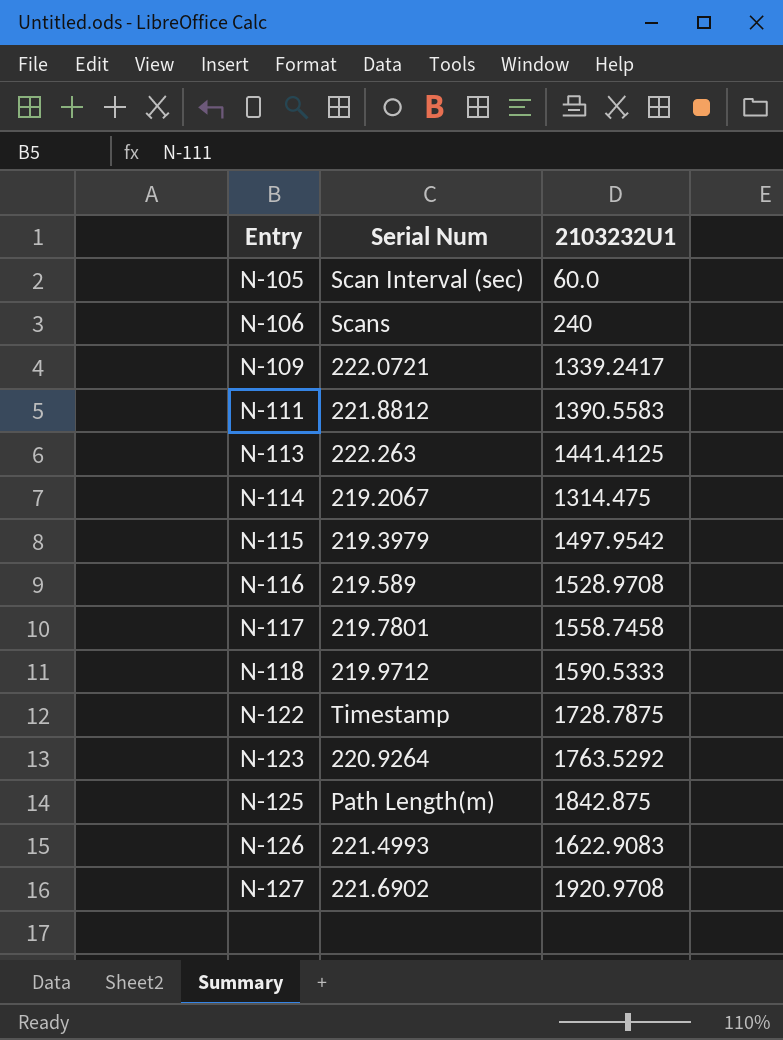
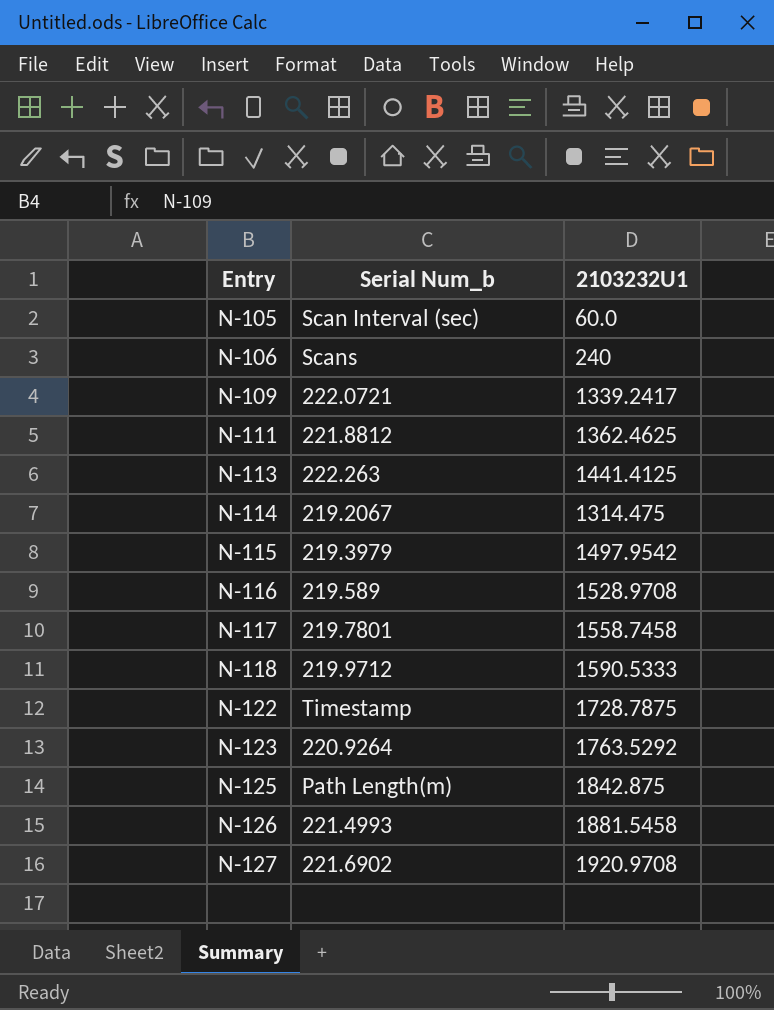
column name: Serial Num -> Serial Num_b
N-111 | 2103232U1: 1390.5583 -> 1362.4625
N-126 | 2103232U1: 1622.9083 -> 1881.5458

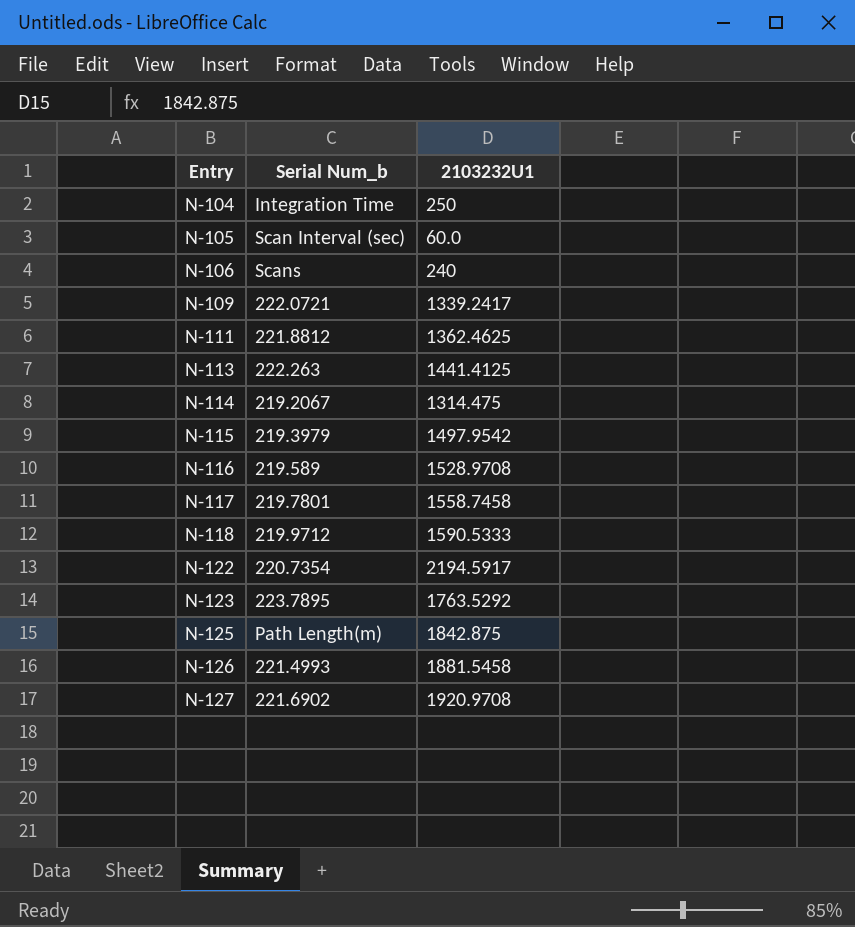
row N-104: none -> Integration Time | 250
N-122 | Serial Num_b: Timestamp -> 220.7354
N-122 | 2103232U1: 1728.7875 -> 2194.5917
N-123 | Serial Num_b: 220.9264 -> 223.7895

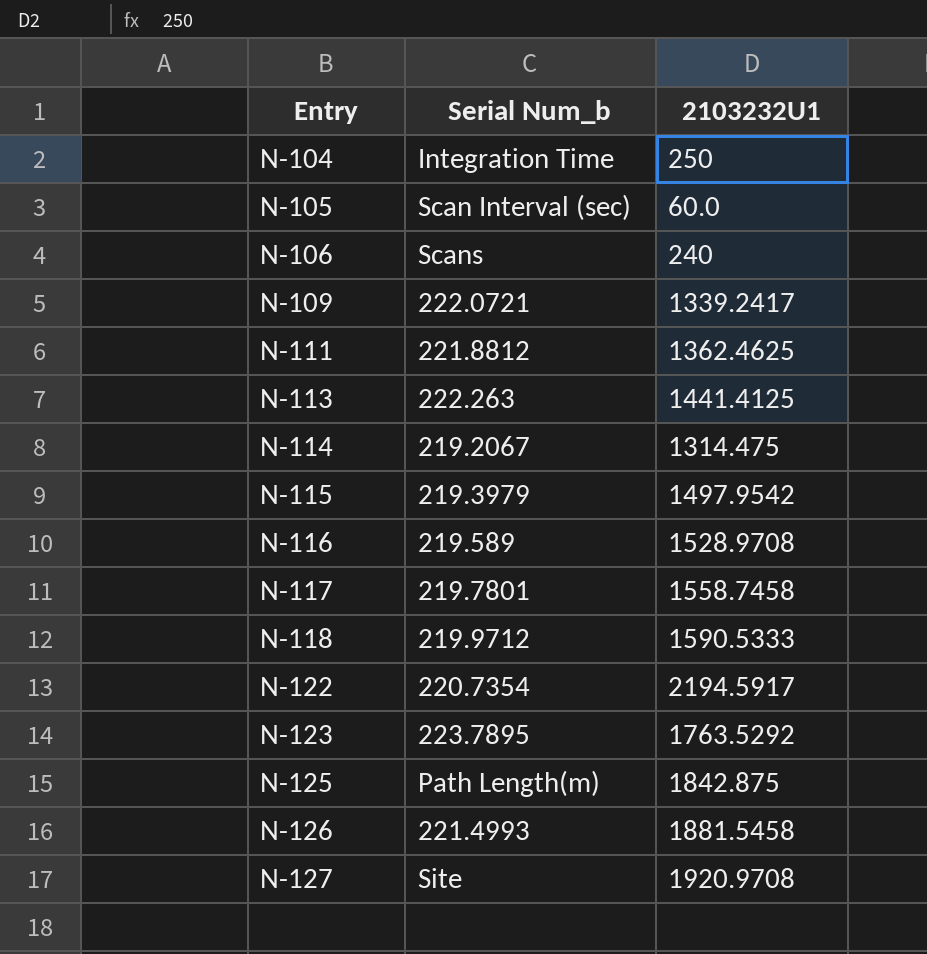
N-127 | Serial Num_b: 221.6902 -> Site

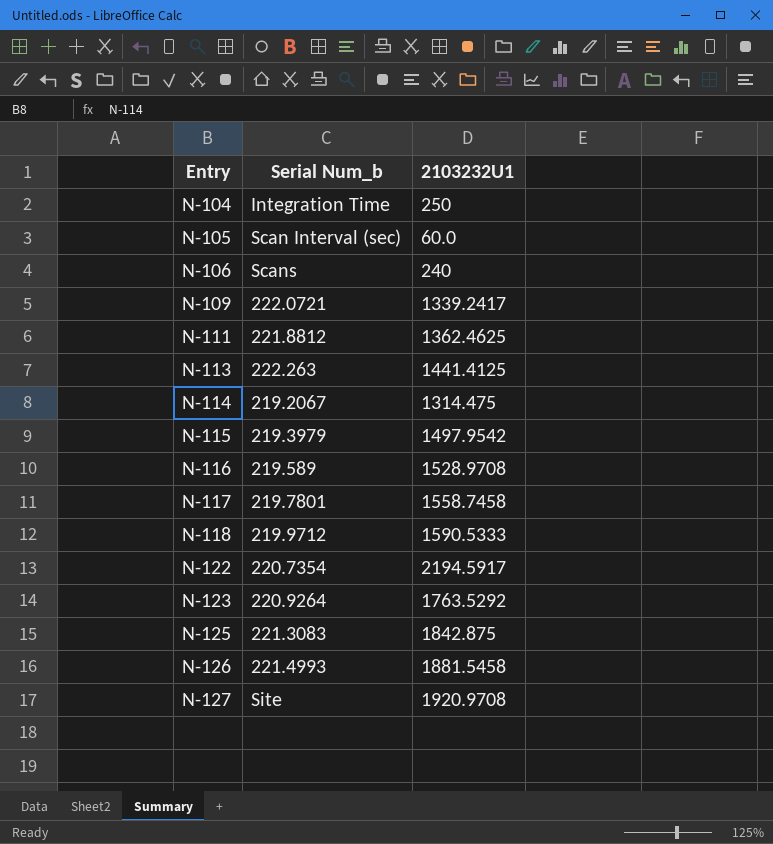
N-123 | Serial Num_b: 223.7895 -> 220.9264
N-125 | Serial Num_b: Path Length(m) -> 221.3083

